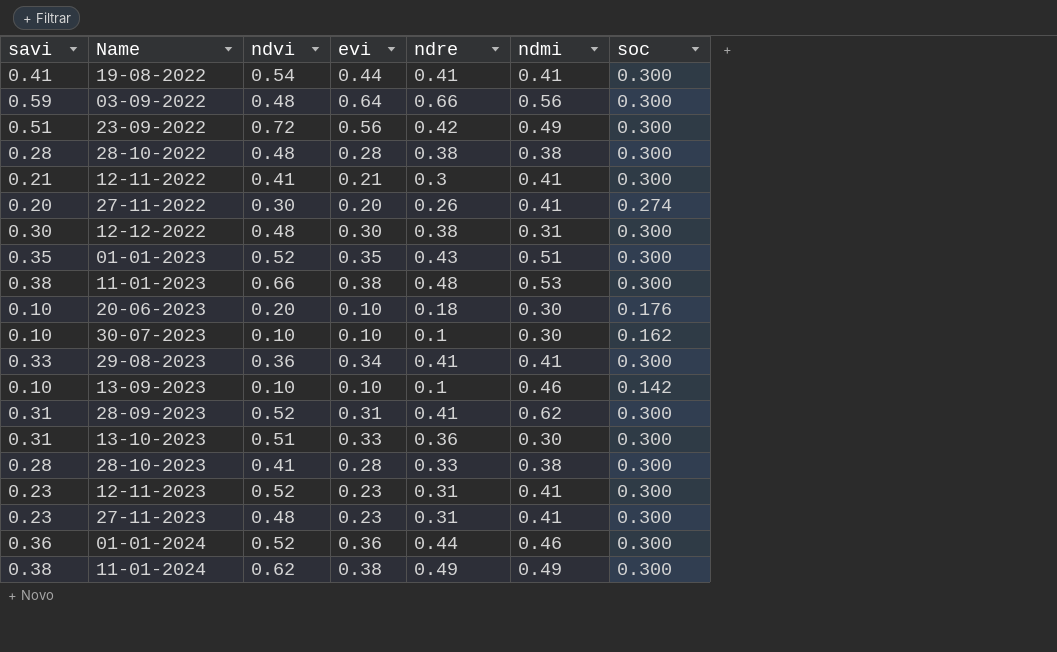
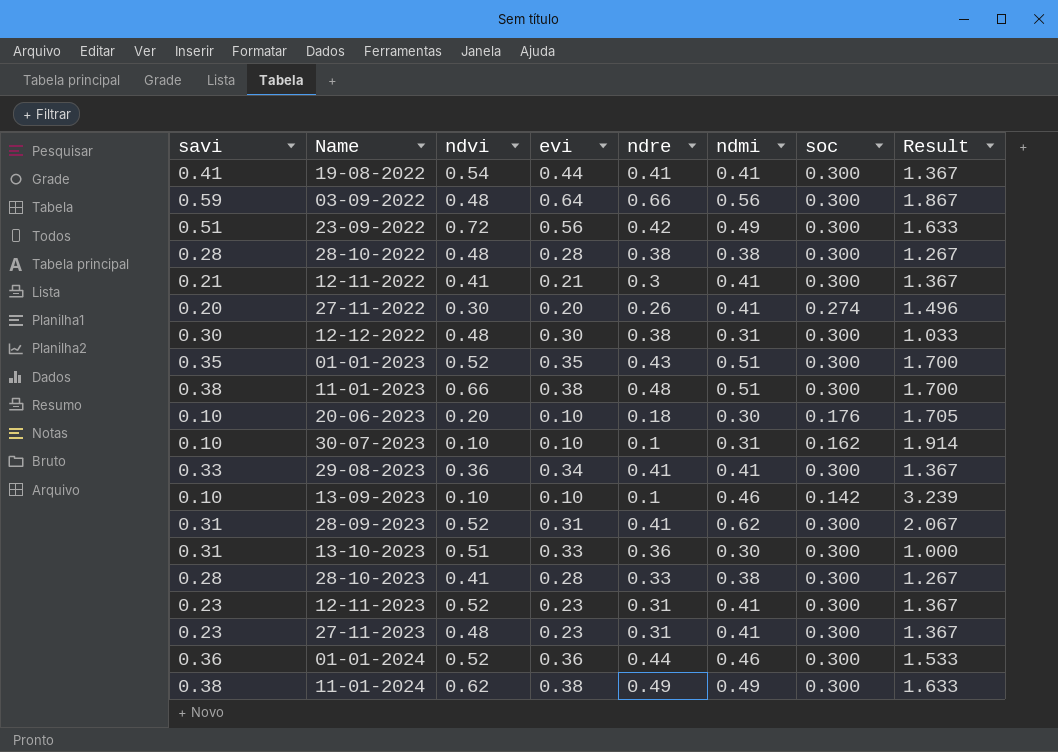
column Result | formula: none -> [ndmi] / [soc]
11-01-2023 | ndmi: 0.53 -> 0.51
30-07-2023 | ndmi: 0.30 -> 0.31

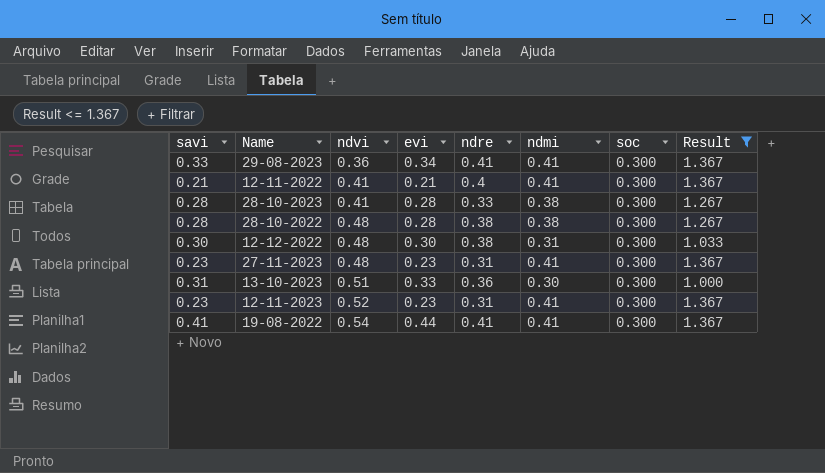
filter: none -> Result <= 1.367
row order: Name ascending -> ndvi ascending
12-11-2022 | ndre: 0.3 -> 0.4

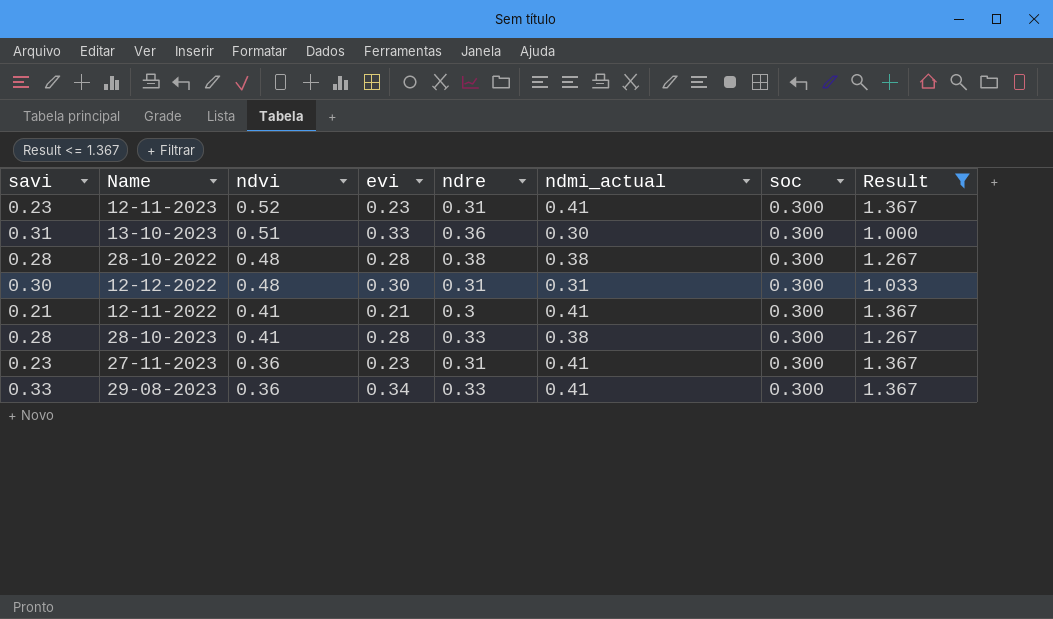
row order: ndvi ascending -> ndvi descending
column name: ndmi -> ndmi_actual
row 19-08-2022: 0.41 | 0.54 | 0.44 | 0.41 | 0.41 | 0.300 | 1.367 -> none
12-12-2022 | ndre: 0.38 -> 0.31
12-11-2022 | ndre: 0.4 -> 0.3
27-11-2023 | ndvi: 0.48 -> 0.36
29-08-2023 | ndre: 0.41 -> 0.33

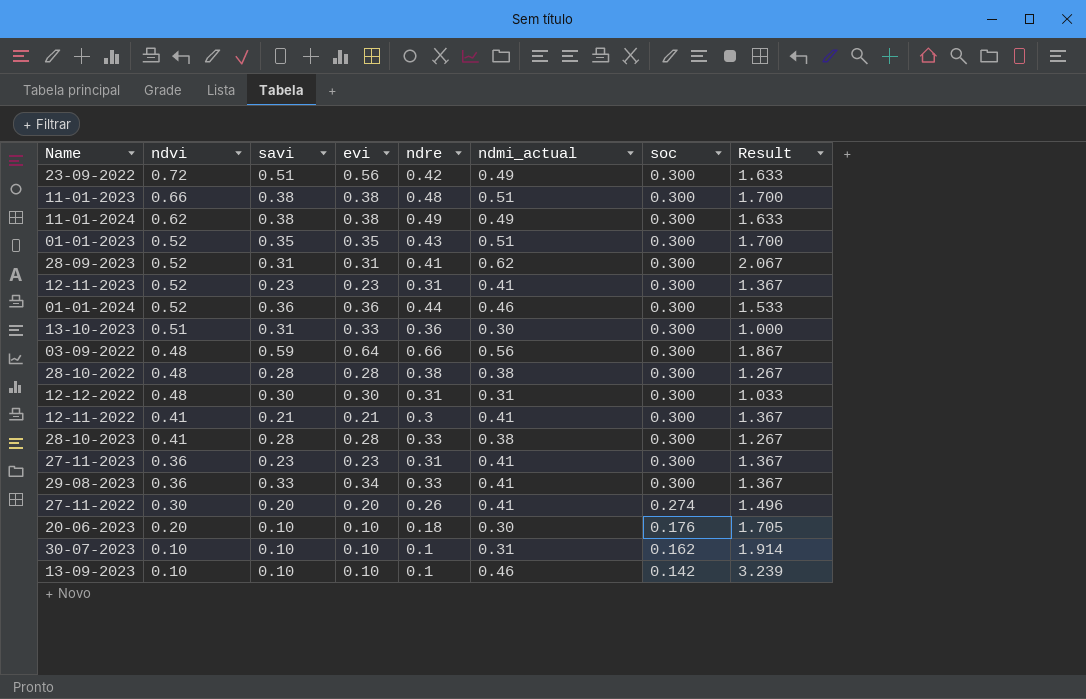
filter: Result <= 1.367 -> none
column savi | position: 1 -> 3

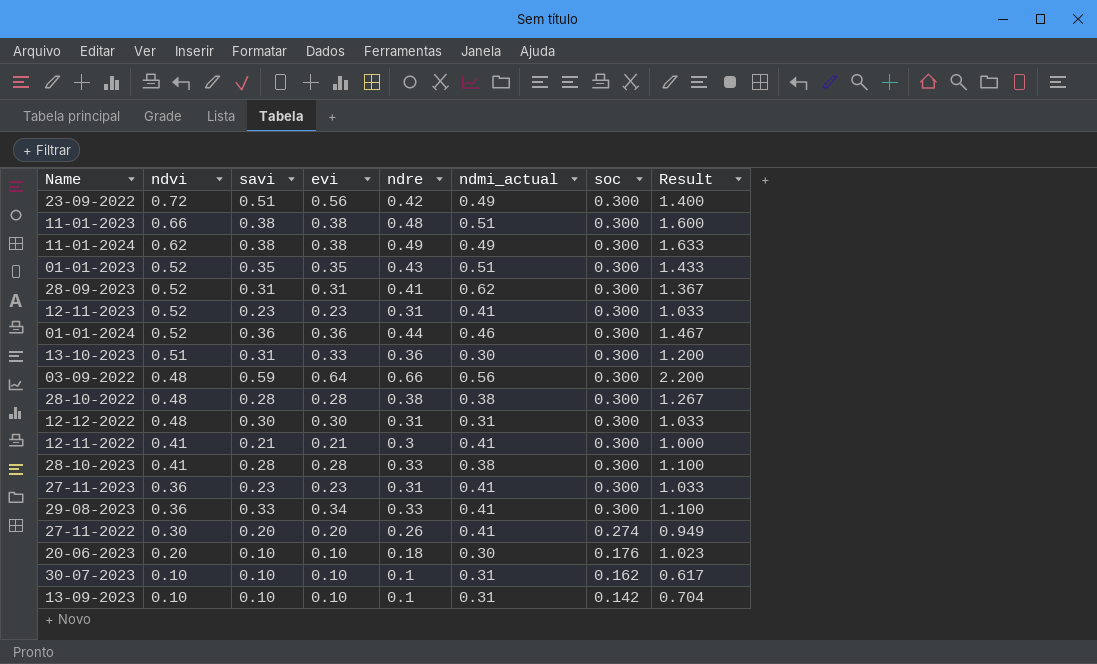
column Result | formula: [ndmi_actual] / [soc] -> [ndre] / [soc]
13-09-2023 | ndmi_actual: 0.46 -> 0.31

